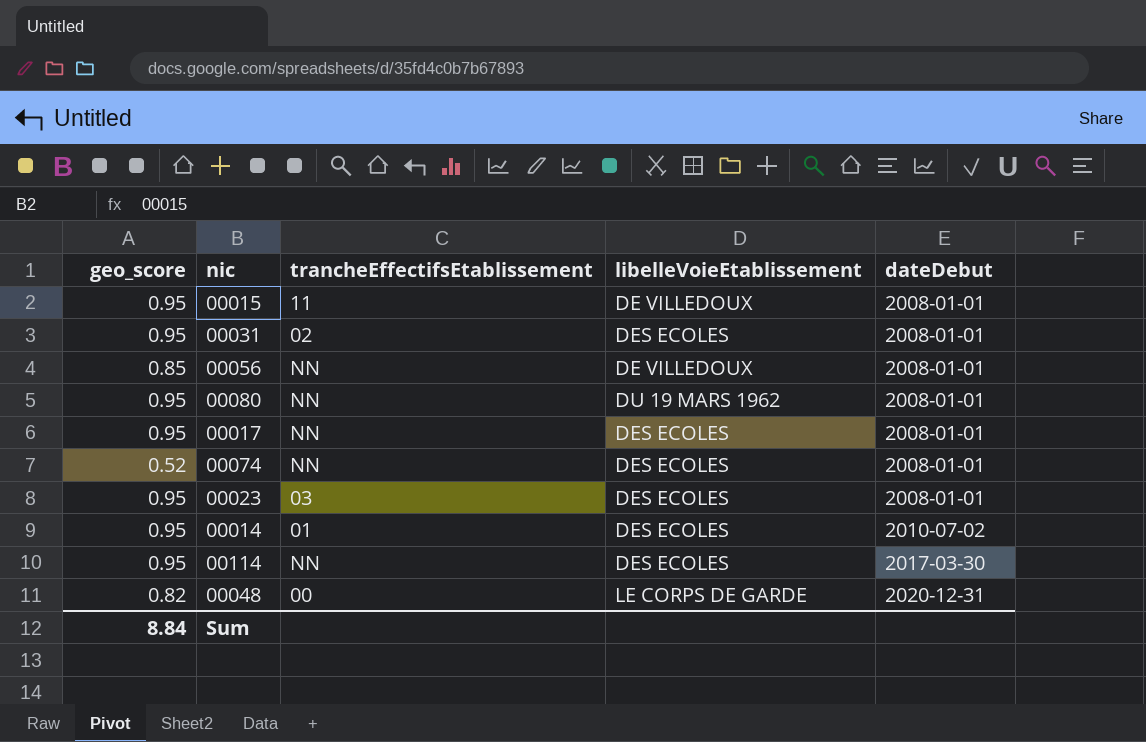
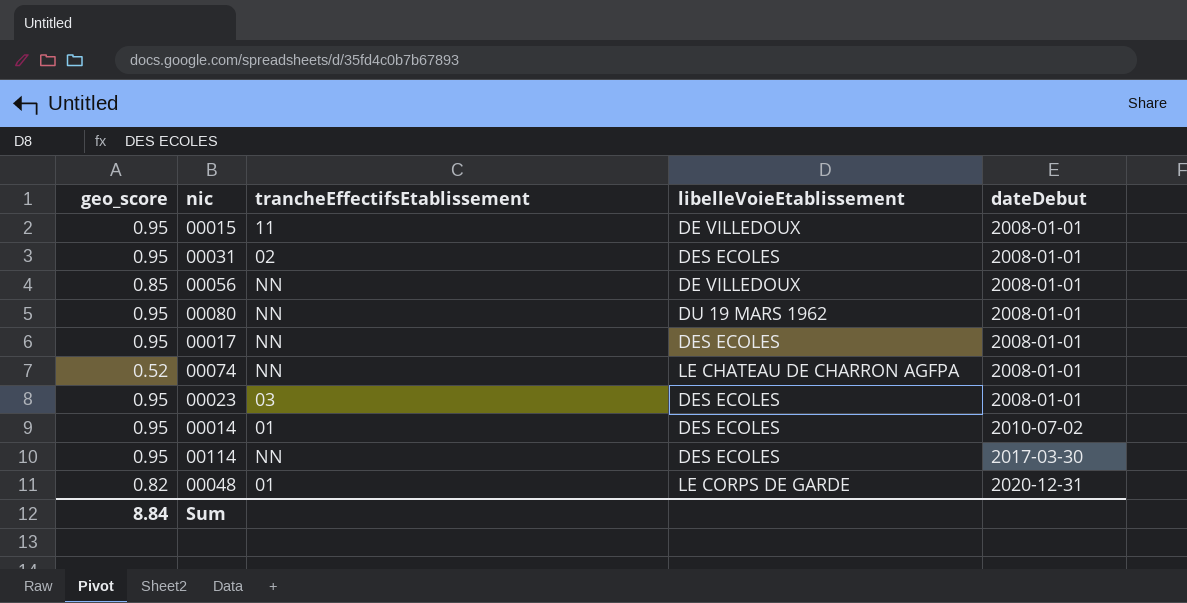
00074 | libelleVoieEtablissement: DES ECOLES -> LE CHATEAU DE CHARRON AGFPA
00048 | trancheEffectifsEtablissement: 00 -> 01

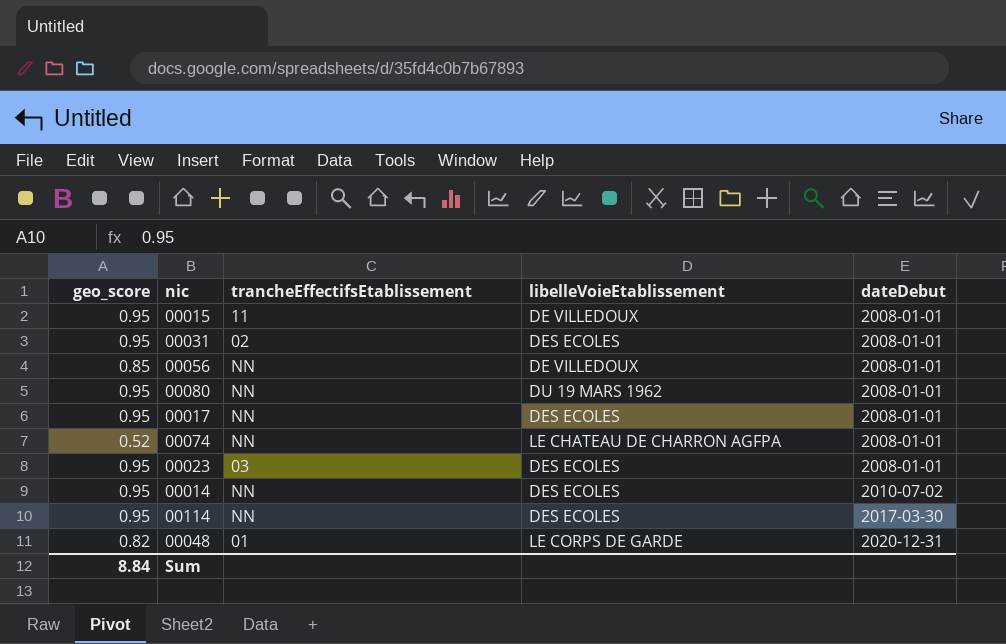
00014 | trancheEffectifsEtablissement: 01 -> NN

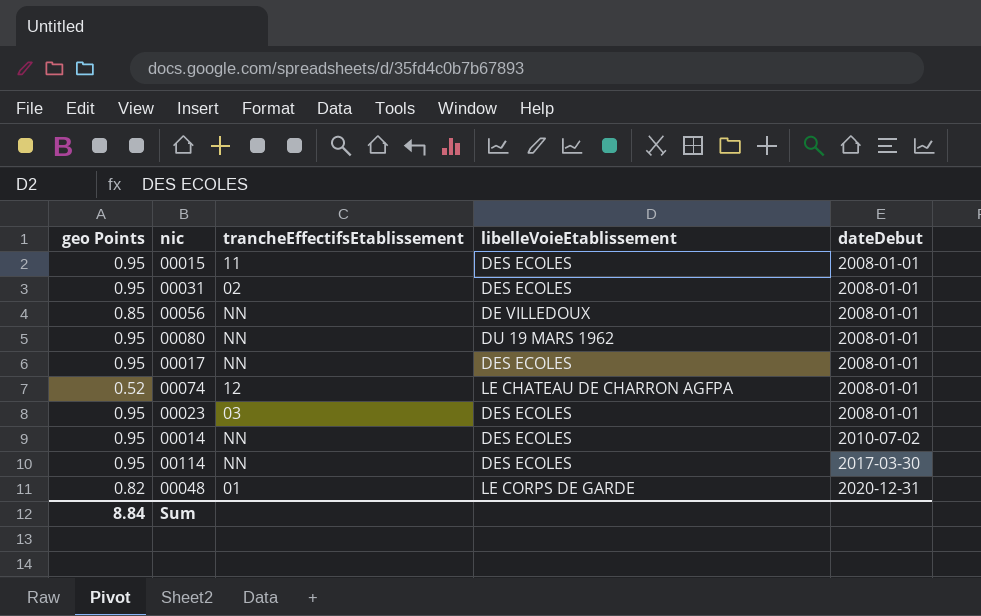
column name: geo_score -> geo Points
00015 | libelleVoieEtablissement: DE VILLEDOUX -> DES ECOLES
00074 | trancheEffectifsEtablissement: NN -> 12

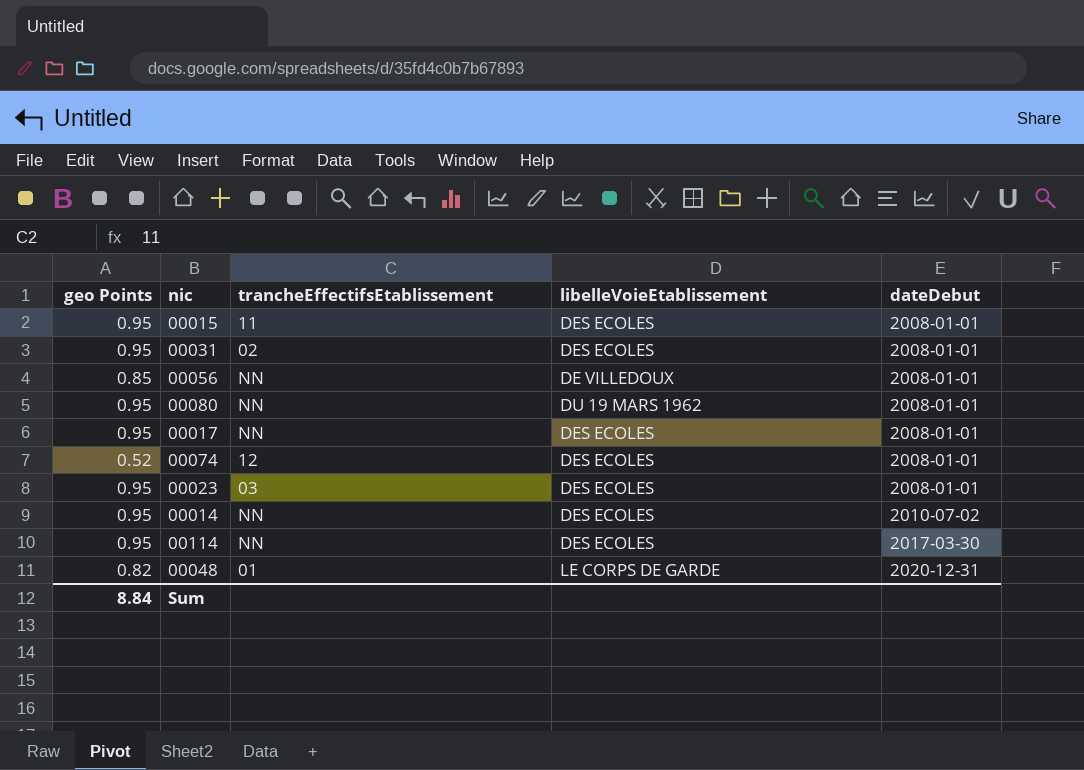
00074 | libelleVoieEtablissement: LE CHATEAU DE CHARRON AGFPA -> DES ECOLES

